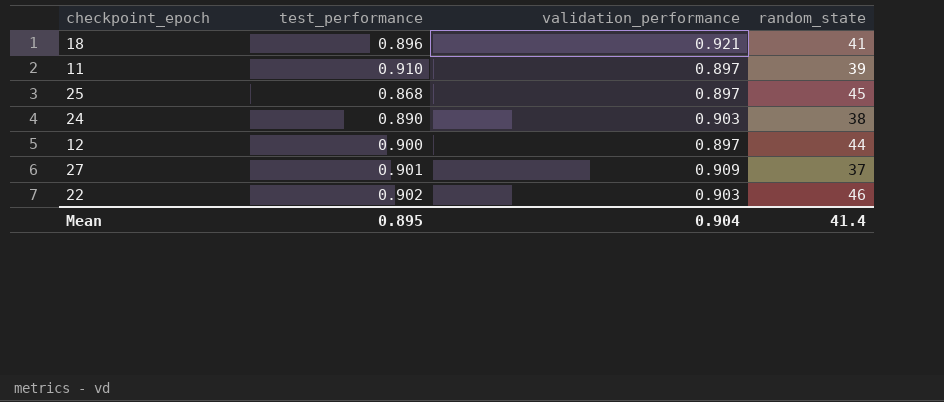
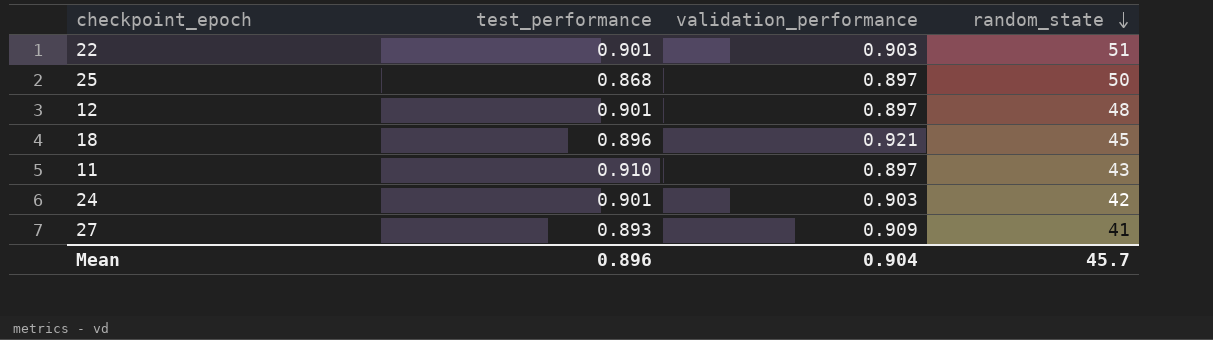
row order: none -> random_state descending
22 | test_performance: 0.902 -> 0.901
22 | random_state: 46 -> 51
25 | random_state: 45 -> 50
12 | test_performance: 0.900 -> 0.901
12 | random_state: 44 -> 48
18 | random_state: 41 -> 45
11 | random_state: 39 -> 43
24 | test_performance: 0.890 -> 0.901
24 | random_state: 38 -> 42
27 | test_performance: 0.901 -> 0.893
27 | random_state: 37 -> 41
Mean | test_performance: 0.895 -> 0.896
Mean | random_state: 41.4 -> 45.7

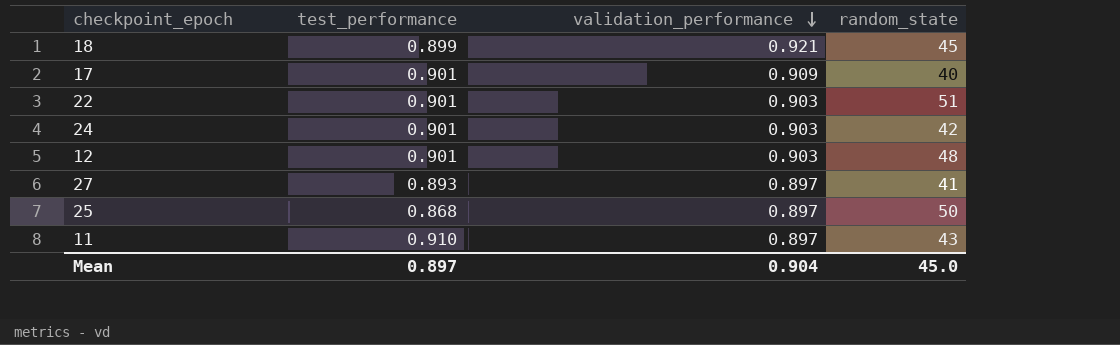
row order: random_state descending -> validation_performance descending
18 | test_performance: 0.896 -> 0.899
row 17: none -> 0.901 | 0.909 | 40
12 | validation_performance: 0.897 -> 0.903
27 | validation_performance: 0.909 -> 0.897
Mean | test_performance: 0.896 -> 0.897
Mean | random_state: 45.7 -> 45.0

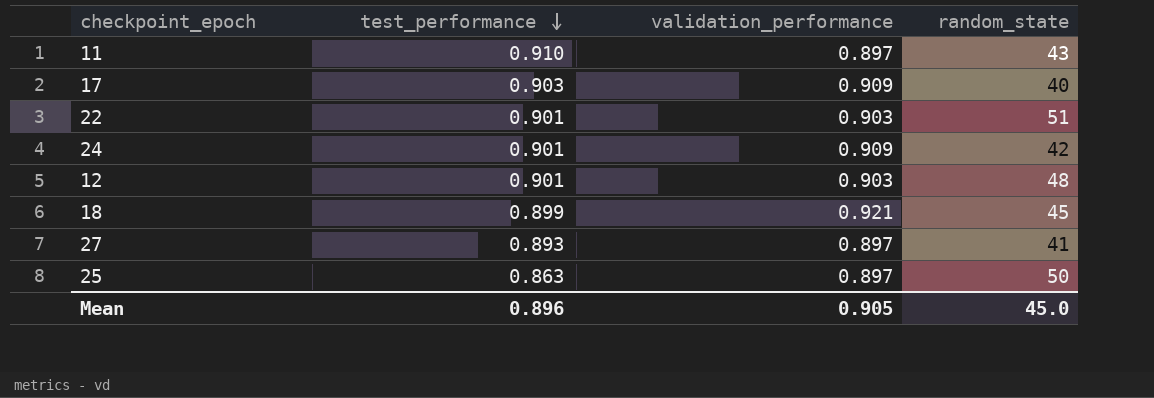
row order: validation_performance descending -> test_performance descending
17 | test_performance: 0.901 -> 0.903
24 | validation_performance: 0.903 -> 0.909
25 | test_performance: 0.868 -> 0.863
Mean | test_performance: 0.897 -> 0.896
Mean | validation_performance: 0.904 -> 0.905

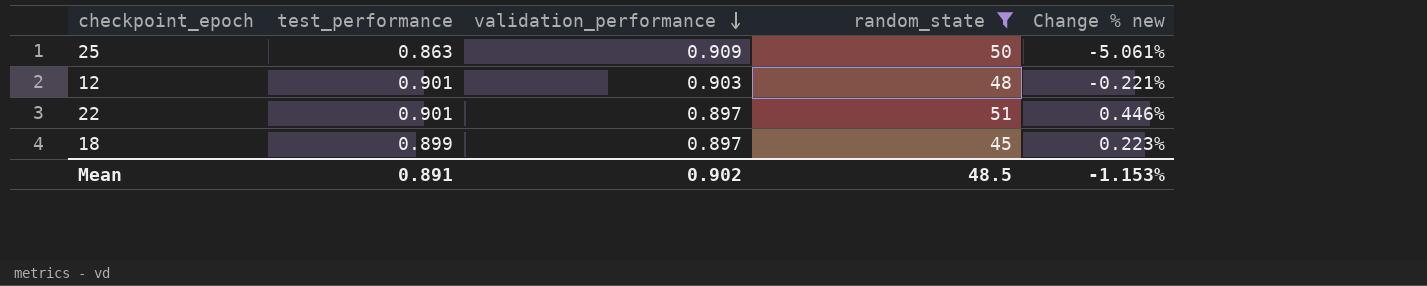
filter: none -> random_state >= 45
row order: test_performance descending -> validation_performance descending
column Change % new | formula: none -> ([test_performance] - [validation_performance]) / [validation_performance]
25 | validation_performance: 0.897 -> 0.909
22 | validation_performance: 0.903 -> 0.897
18 | validation_performance: 0.921 -> 0.897
Mean | test_performance: 0.896 -> 0.891
Mean | validation_performance: 0.905 -> 0.902
Mean | random_state: 45.0 -> 48.5

